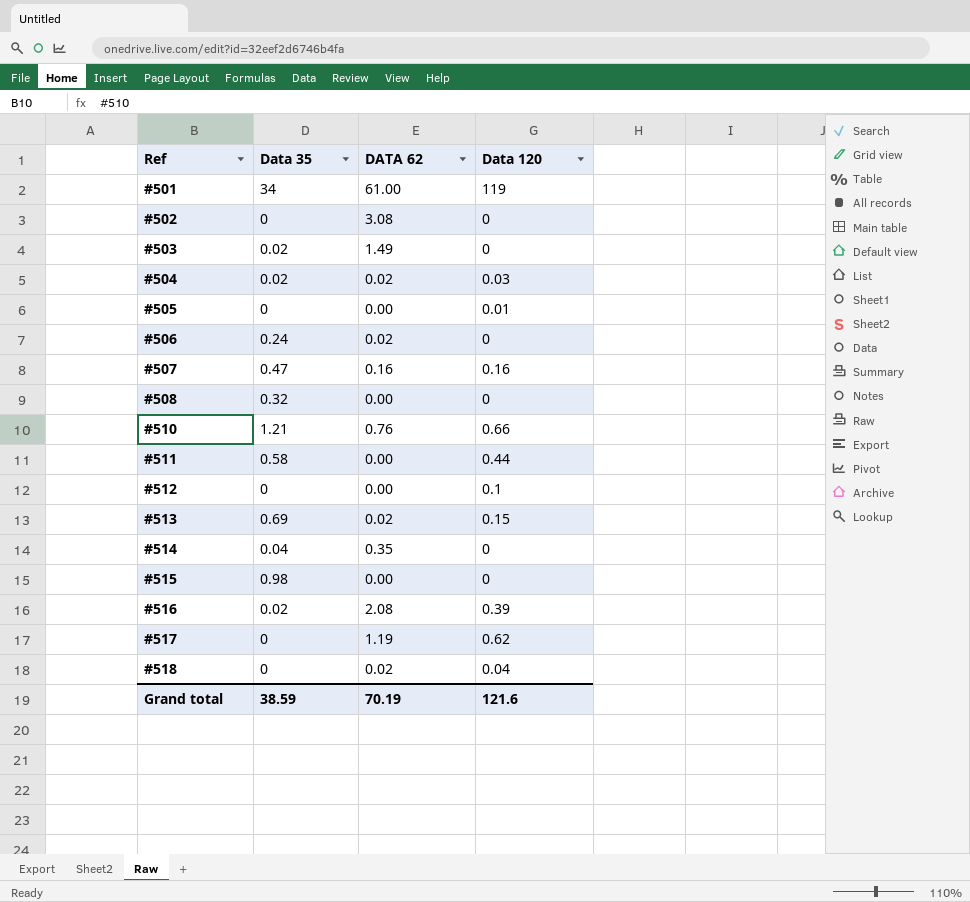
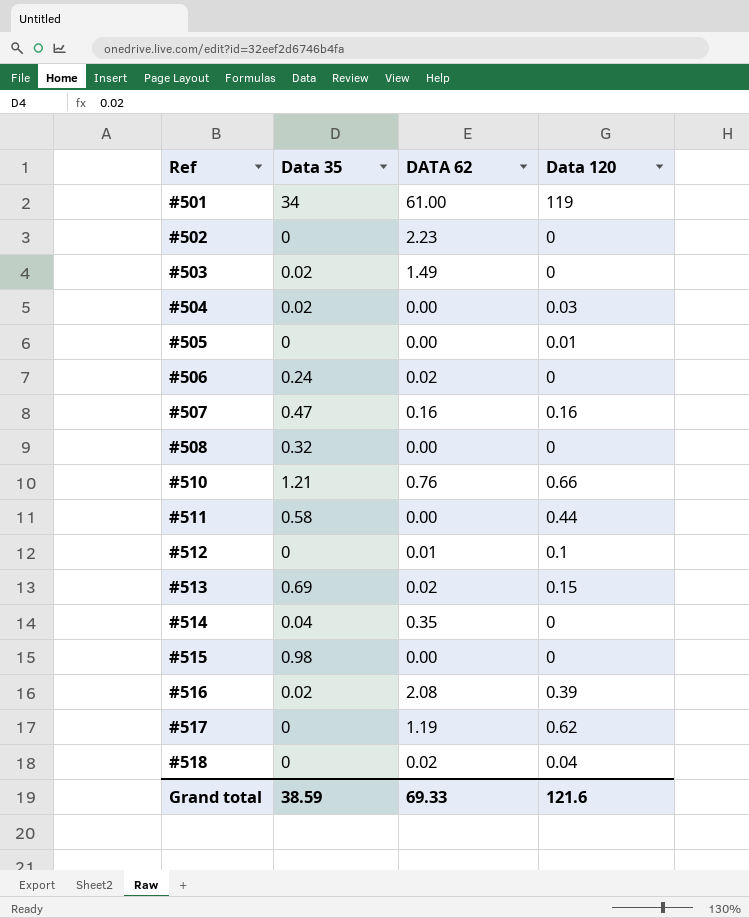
#502 | DATA 62: 3.08 -> 2.23
#504 | DATA 62: 0.02 -> 0.00
#512 | DATA 62: 0.00 -> 0.01
Grand total | DATA 62: 70.19 -> 69.33

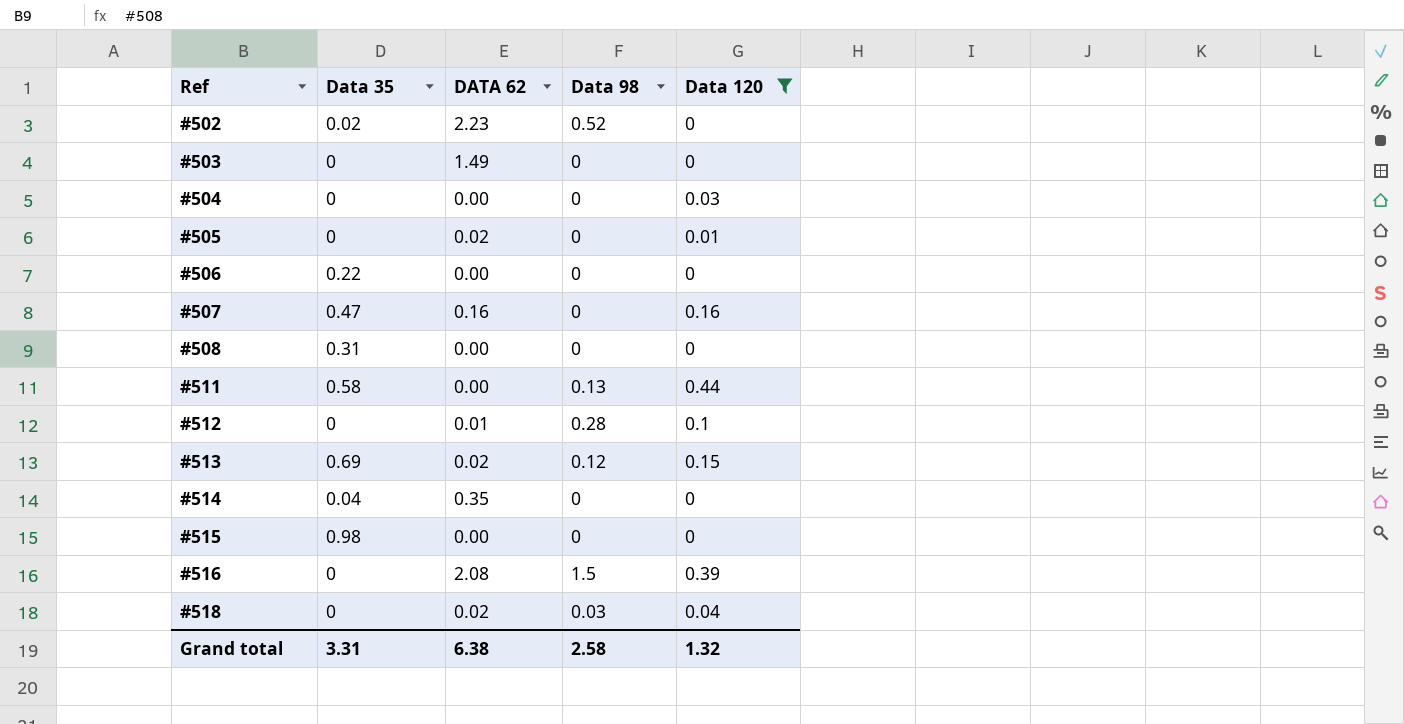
filter: none -> Data 120 <= 0.44
column Data 98 | position: none -> 4
#502 | Data 35: 0 -> 0.02
#503 | Data 35: 0.02 -> 0
#504 | Data 35: 0.02 -> 0
#505 | DATA 62: 0.00 -> 0.02
#506 | Data 35: 0.24 -> 0.22
#506 | DATA 62: 0.02 -> 0.00
#508 | Data 35: 0.32 -> 0.31
#516 | Data 35: 0.02 -> 0
Grand total | Data 35: 38.59 -> 3.31
Grand total | DATA 62: 69.33 -> 6.38
Grand total | Data 120: 121.6 -> 1.32

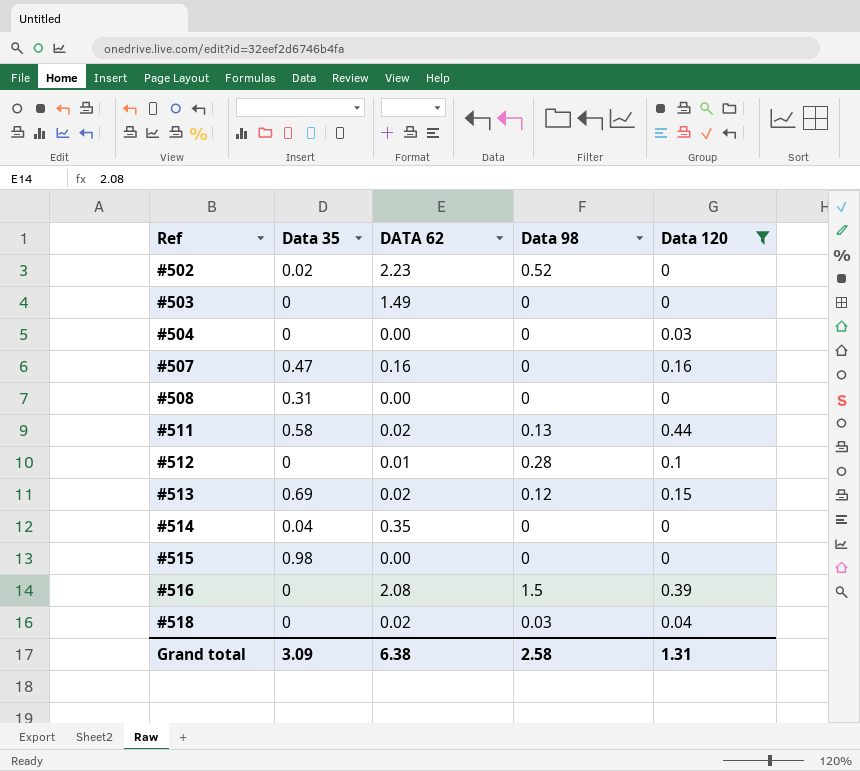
row #505: 0 | 0.02 | 0 | 0.01 -> none
row #506: 0.22 | 0.00 | 0 | 0 -> none
#511 | DATA 62: 0.00 -> 0.02
Grand total | Data 35: 3.31 -> 3.09
Grand total | Data 120: 1.32 -> 1.31

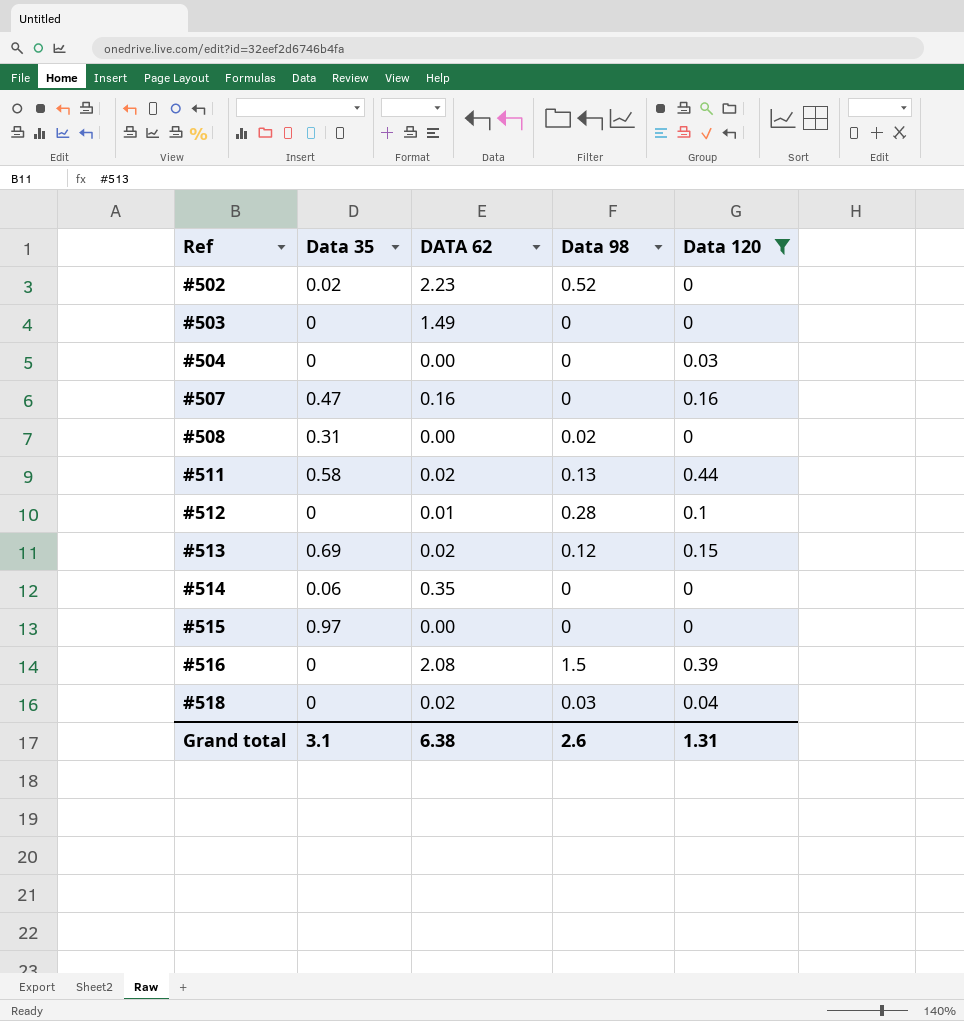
#508 | Data 98: 0 -> 0.02
#514 | Data 35: 0.04 -> 0.06
#515 | Data 35: 0.98 -> 0.97
Grand total | Data 35: 3.09 -> 3.1
Grand total | Data 98: 2.58 -> 2.6

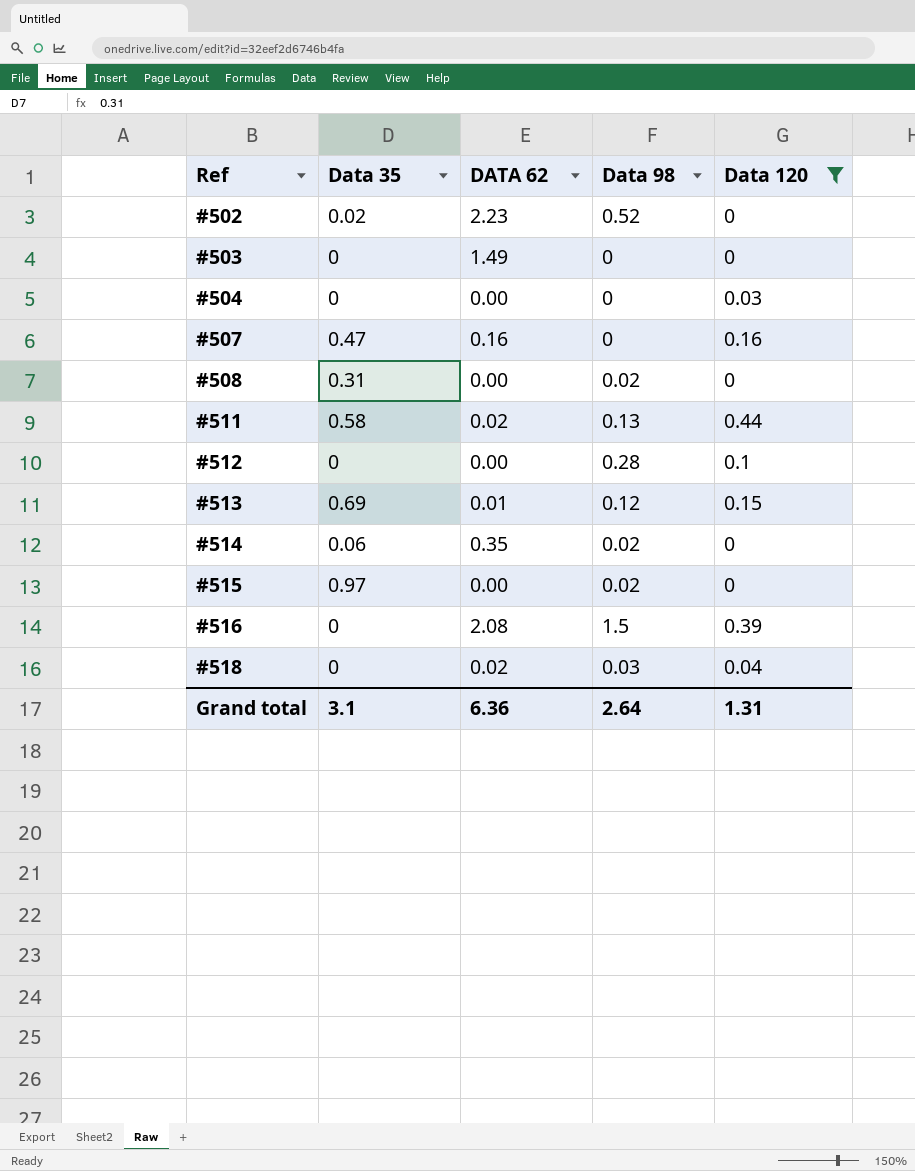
#512 | DATA 62: 0.01 -> 0.00
#513 | DATA 62: 0.02 -> 0.01
#514 | Data 98: 0 -> 0.02
#515 | Data 98: 0 -> 0.02
Grand total | DATA 62: 6.38 -> 6.36
Grand total | Data 98: 2.6 -> 2.64

